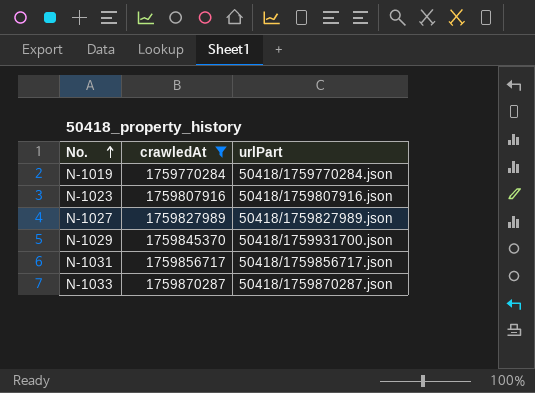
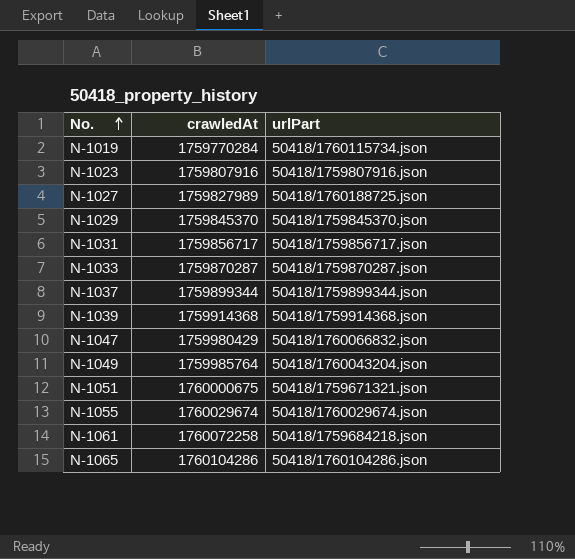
filter: crawledAt <= 1759870287 -> none
N-1019 | urlPart: 50418/1759770284.json -> 50418/1760115734.json
N-1027 | urlPart: 50418/1759827989.json -> 50418/1760188725.json
N-1029 | urlPart: 50418/1759931700.json -> 50418/1759845370.json

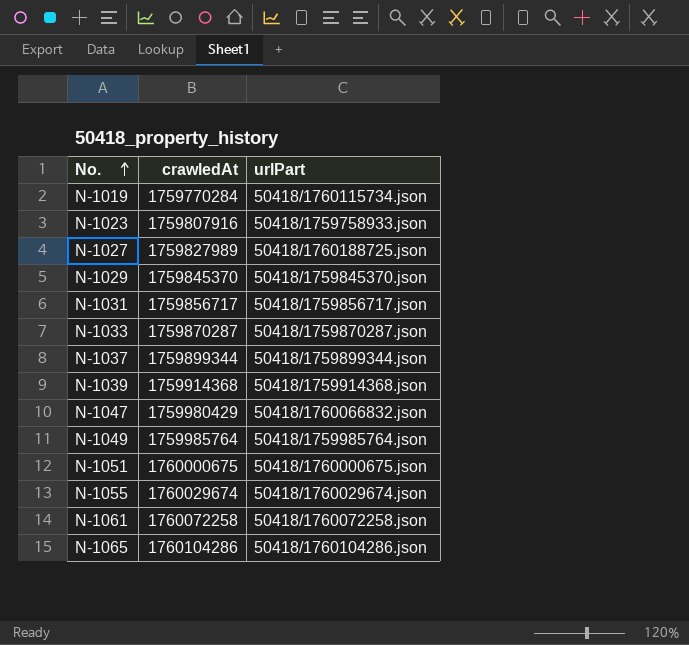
N-1023 | urlPart: 50418/1759807916.json -> 50418/1759758933.json
N-1049 | urlPart: 50418/1760043204.json -> 50418/1759985764.json
N-1051 | urlPart: 50418/1759671321.json -> 50418/1760000675.json
N-1061 | urlPart: 50418/1759684218.json -> 50418/1760072258.json

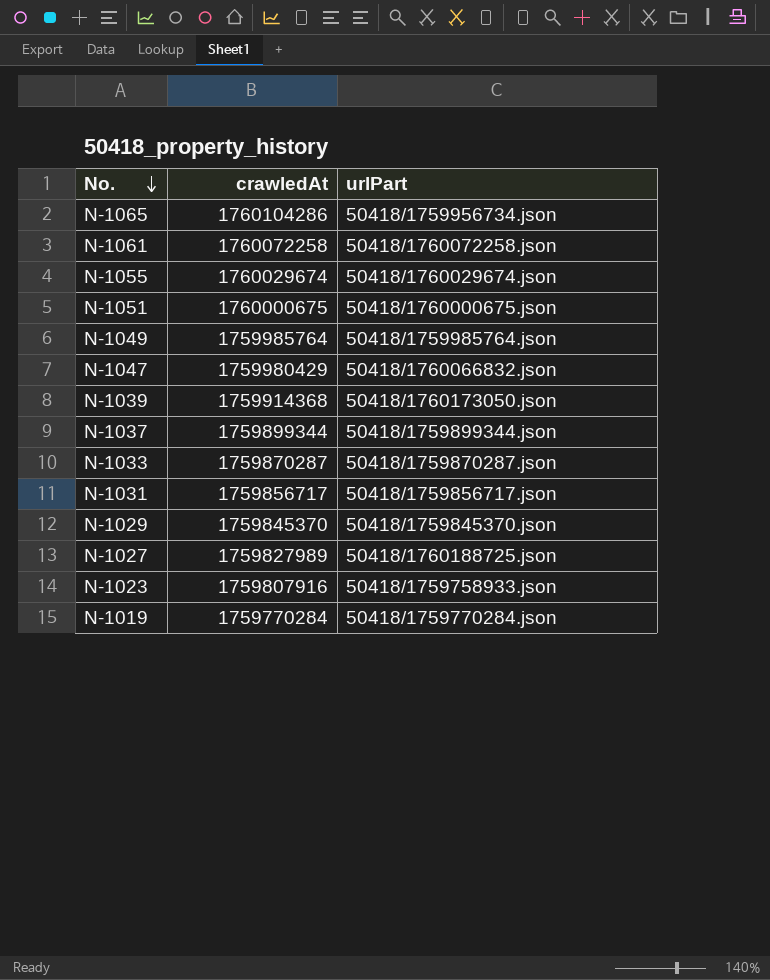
row order: No. ascending -> No. descending
N-1065 | urlPart: 50418/1760104286.json -> 50418/1759956734.json
N-1039 | urlPart: 50418/1759914368.json -> 50418/1760173050.json
N-1019 | urlPart: 50418/1760115734.json -> 50418/1759770284.json

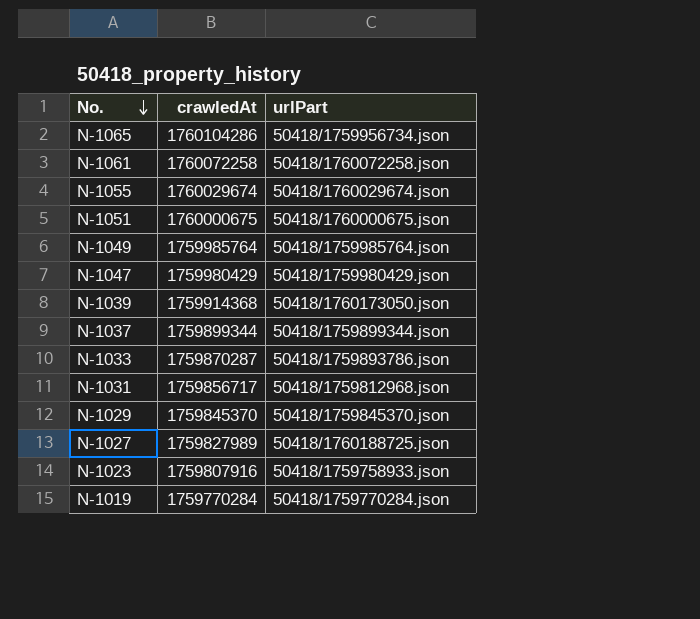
N-1047 | urlPart: 50418/1760066832.json -> 50418/1759980429.json
N-1033 | urlPart: 50418/1759870287.json -> 50418/1759893786.json
N-1031 | urlPart: 50418/1759856717.json -> 50418/1759812968.json

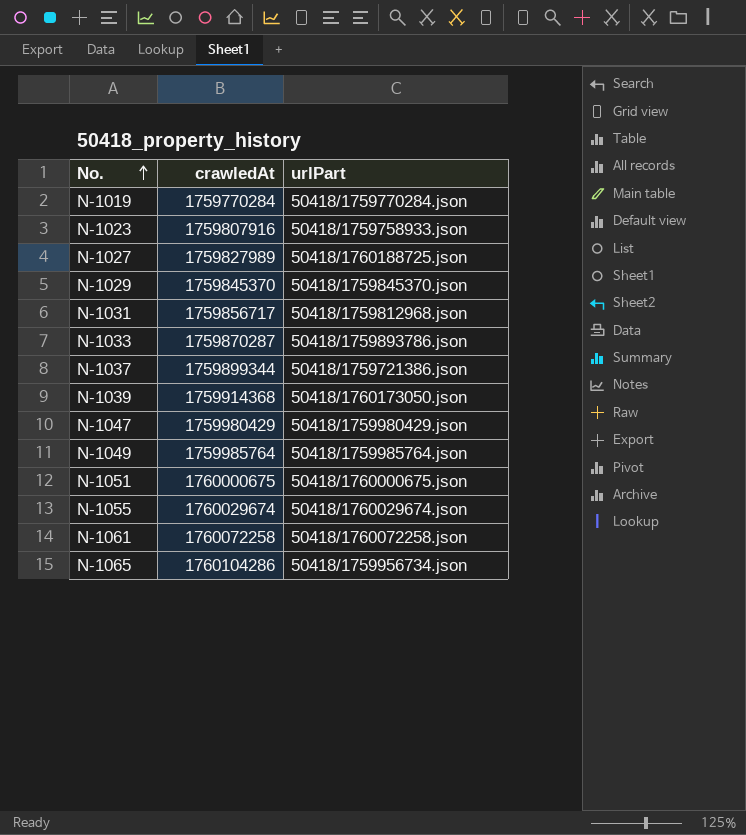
row order: No. descending -> No. ascending
N-1037 | urlPart: 50418/1759899344.json -> 50418/1759721386.json

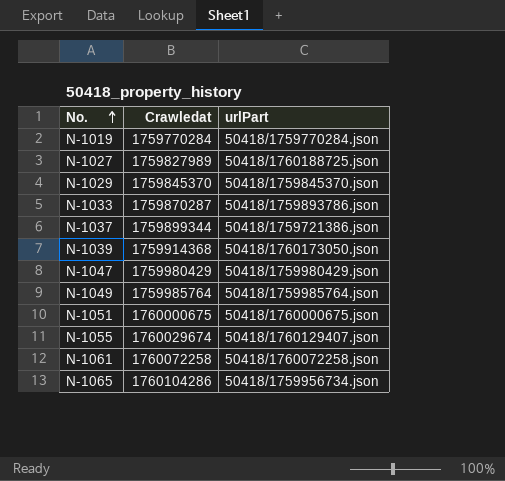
column name: crawledAt -> Crawledat
row N-1023: 1759807916 | 50418/1759758933.json -> none
row N-1031: 1759856717 | 50418/1759812968.json -> none
N-1055 | urlPart: 50418/1760029674.json -> 50418/1760129407.json

